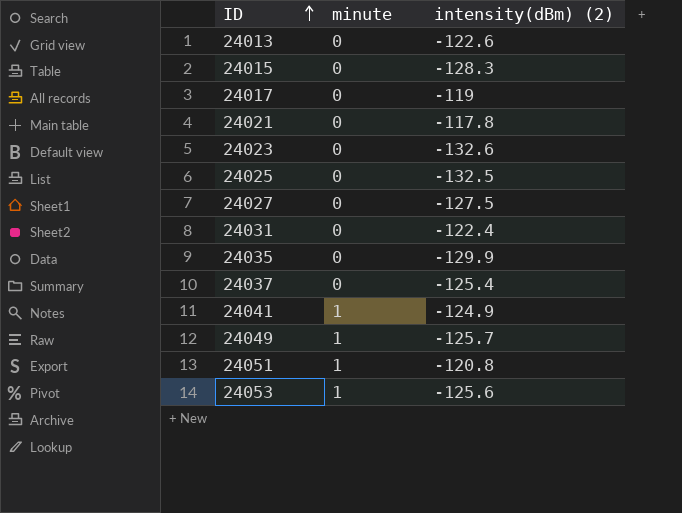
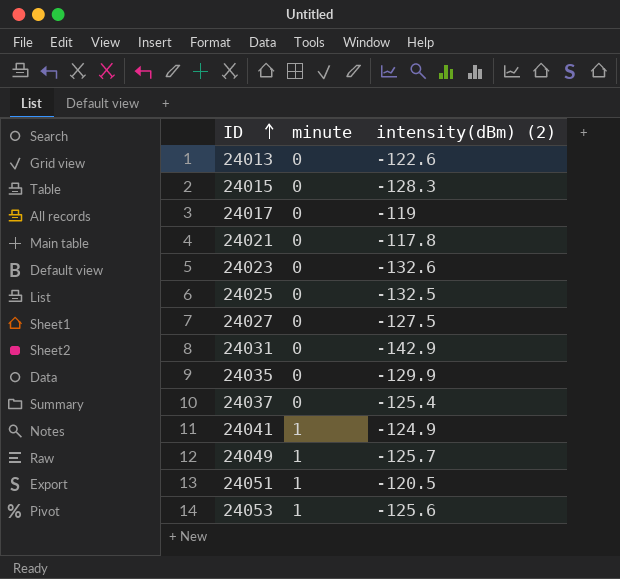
24031 | intensity(dBm) (2): -122.4 -> -142.9
24051 | intensity(dBm) (2): -120.8 -> -120.5

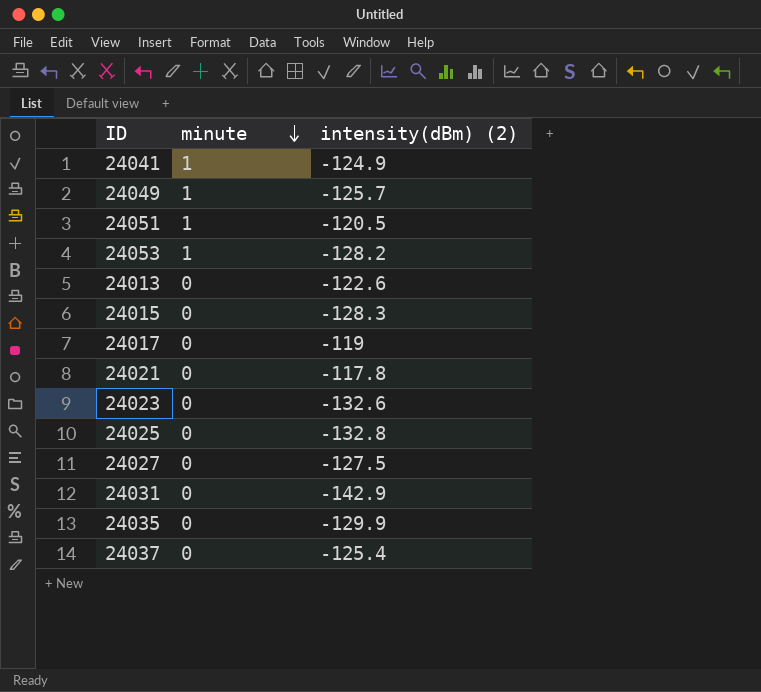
row order: ID ascending -> minute descending
24053 | intensity(dBm) (2): -125.6 -> -128.2
24025 | intensity(dBm) (2): -132.5 -> -132.8

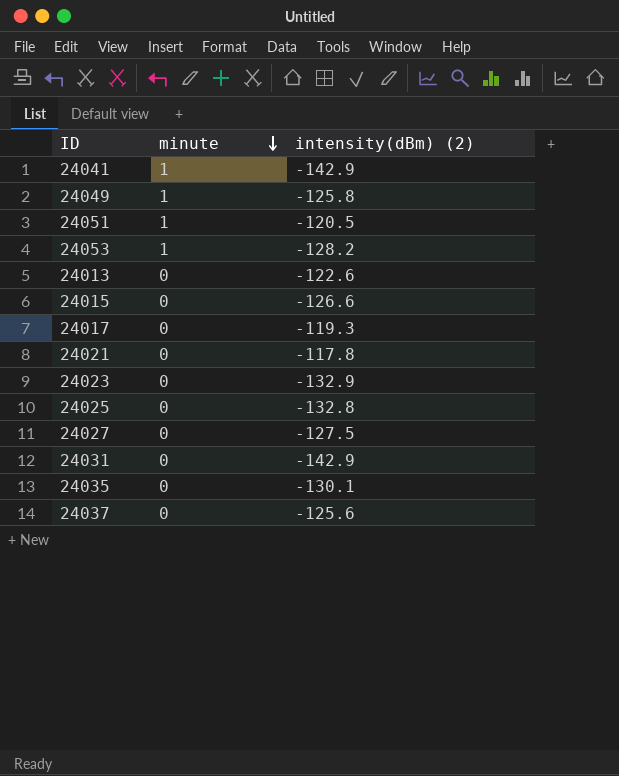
24041 | intensity(dBm) (2): -124.9 -> -142.9
24049 | intensity(dBm) (2): -125.7 -> -125.8
24015 | intensity(dBm) (2): -128.3 -> -126.6
24017 | intensity(dBm) (2): -119 -> -119.3
24023 | intensity(dBm) (2): -132.6 -> -132.9
24035 | intensity(dBm) (2): -129.9 -> -130.1
24037 | intensity(dBm) (2): -125.4 -> -125.6

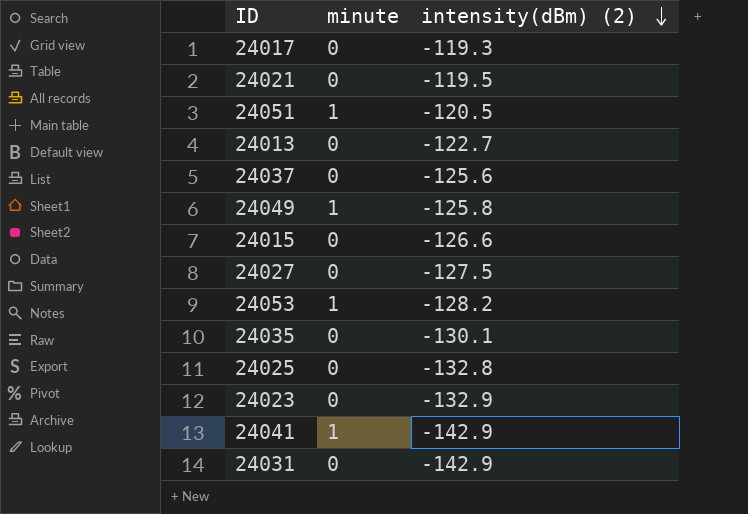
row order: minute descending -> intensity(dBm) (2) descending
24021 | intensity(dBm) (2): -117.8 -> -119.5
24013 | intensity(dBm) (2): -122.6 -> -122.7

